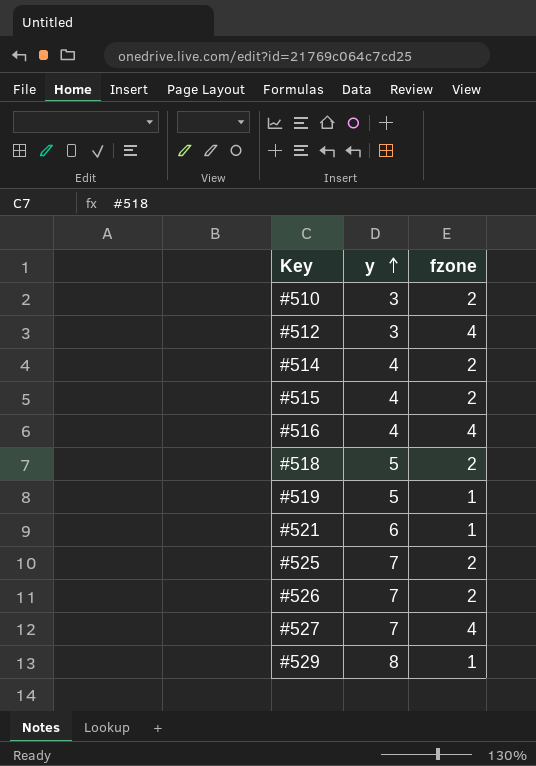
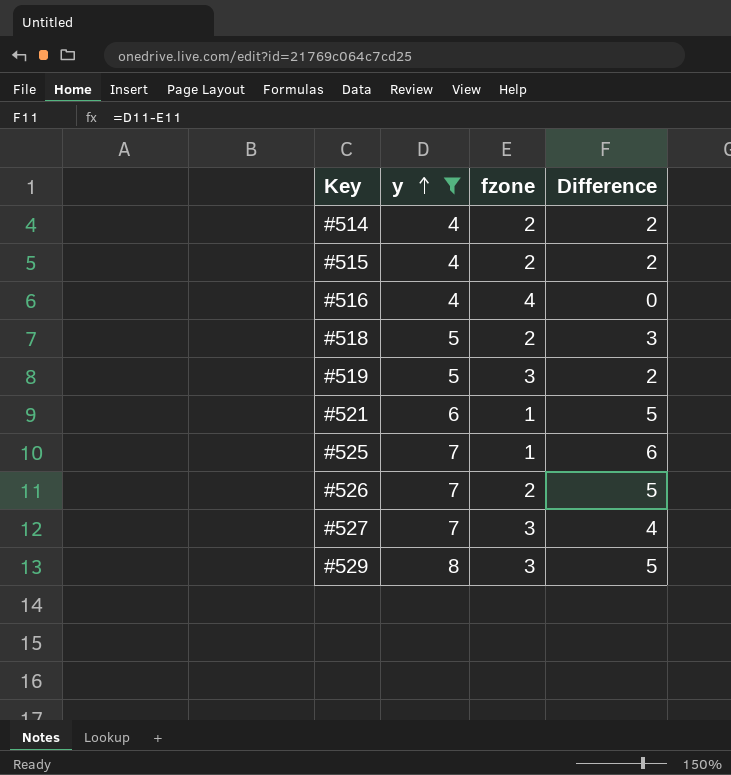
filter: none -> y != 3
column Difference | formula: none -> [y] - [fzone]
#519 | fzone: 1 -> 3
#525 | fzone: 2 -> 1
#527 | fzone: 4 -> 3
#529 | fzone: 1 -> 3

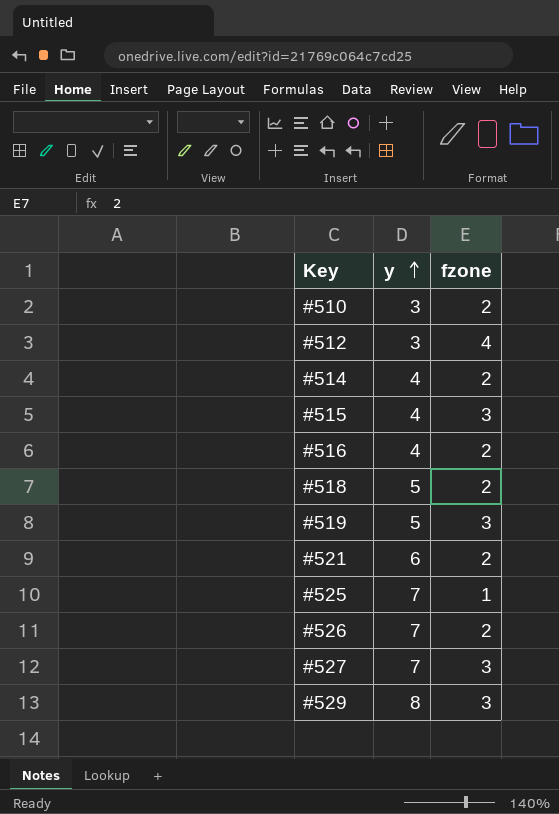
filter: y != 3 -> none
column Difference | formula: [y] - [fzone] -> none
#515 | fzone: 2 -> 3
#516 | fzone: 4 -> 2
#521 | fzone: 1 -> 2

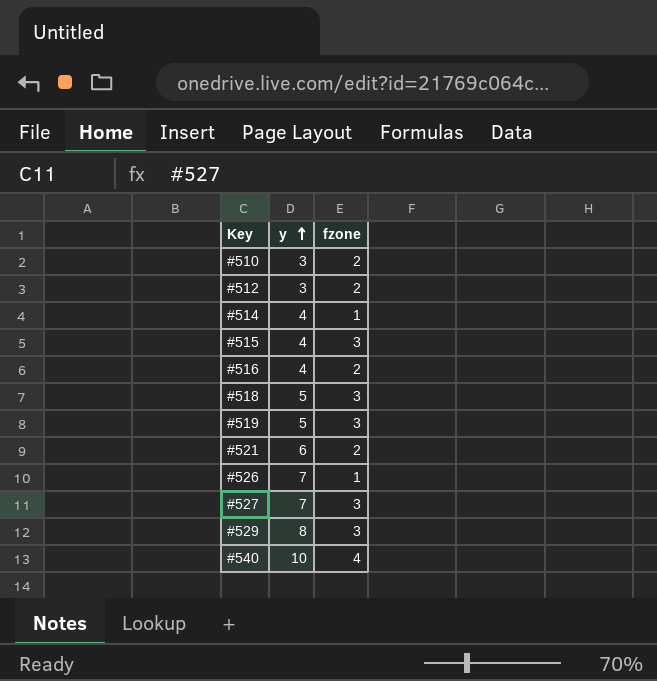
row #525: 7 | 1 -> none
#512 | fzone: 4 -> 2
#514 | fzone: 2 -> 1
#518 | fzone: 2 -> 3
#526 | fzone: 2 -> 1
row #540: none -> 10 | 4

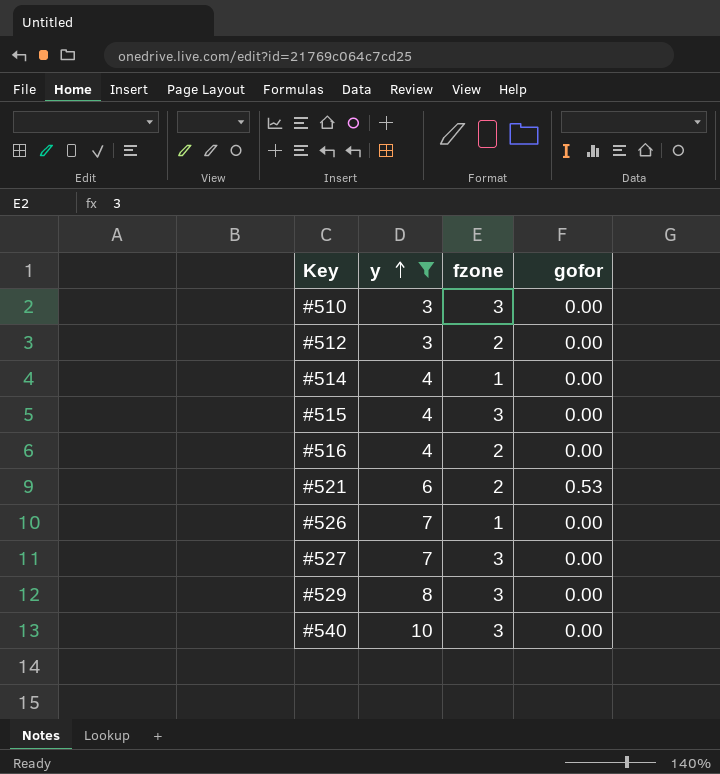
filter: none -> y != 5
column gofor | position: none -> 4
#510 | fzone: 2 -> 3
#540 | fzone: 4 -> 3

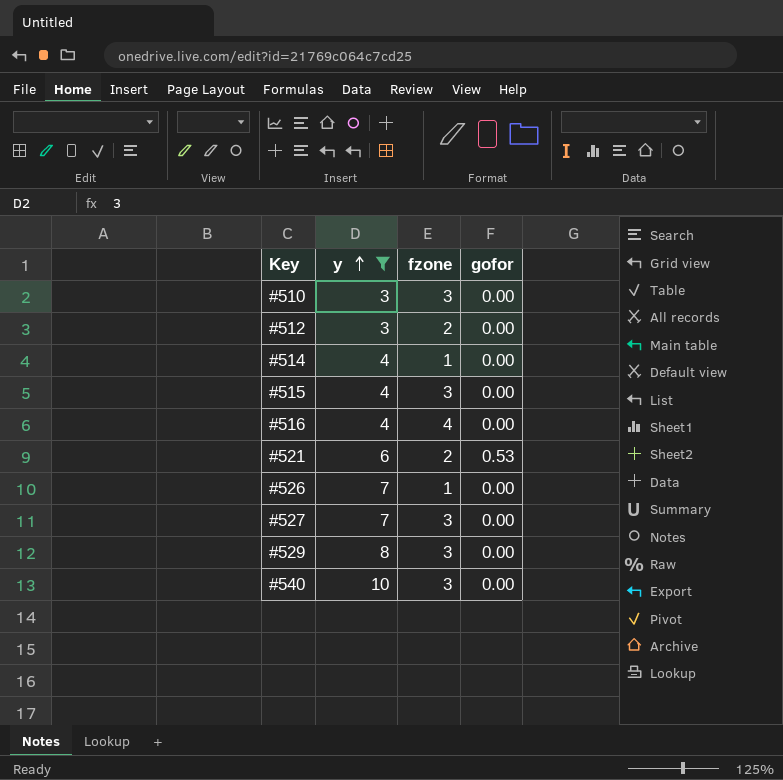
#516 | fzone: 2 -> 4

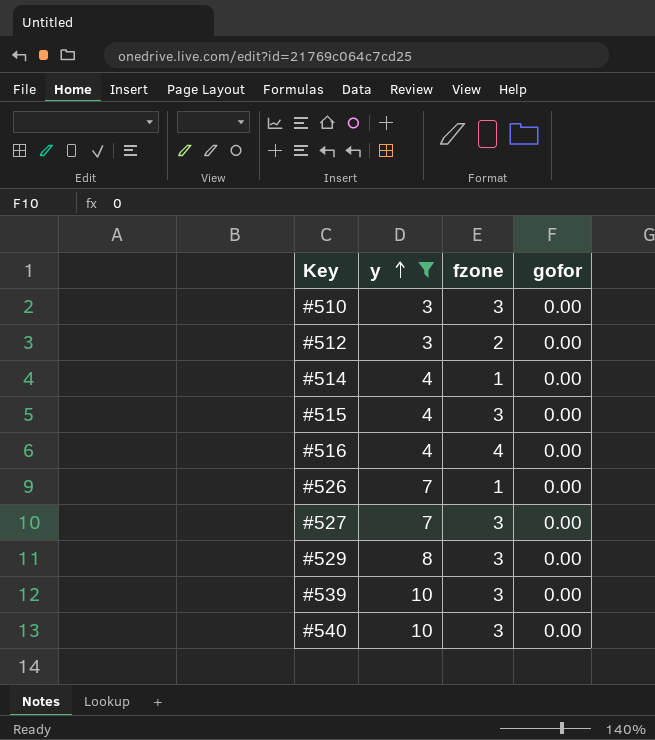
row #521: 6 | 2 | 0.53 -> none
row #539: none -> 10 | 3 | 0.00

